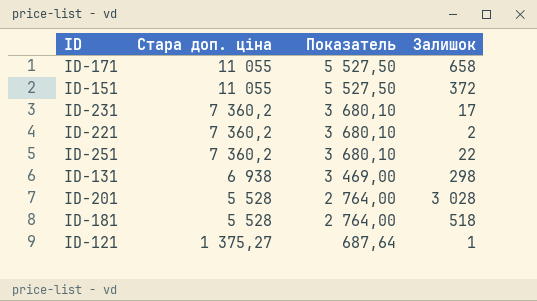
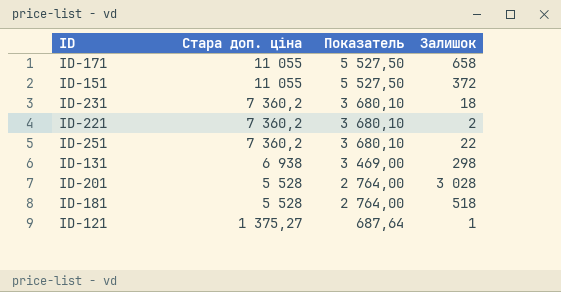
ID-231 | Залишок: 17 -> 18

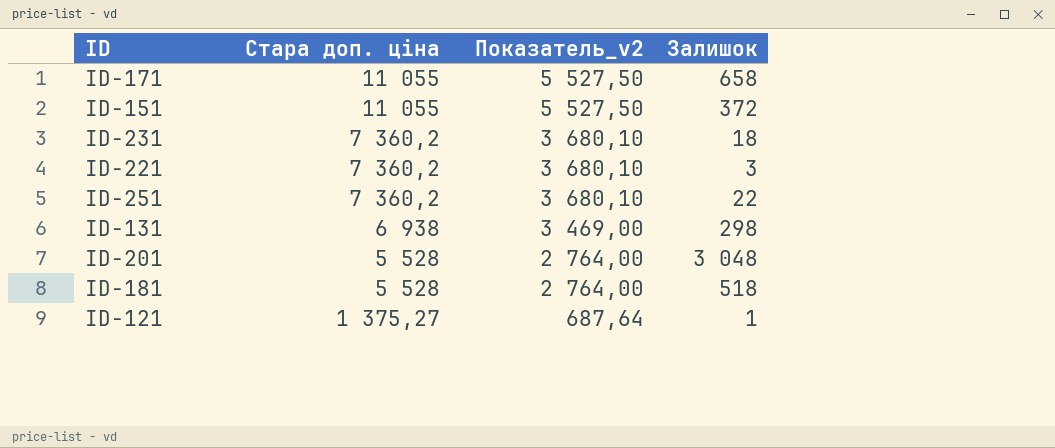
column name: Показатель -> Показатель_v2
ID-221 | Залишок: 2 -> 3
ID-201 | Залишок: 3 028 -> 3 048

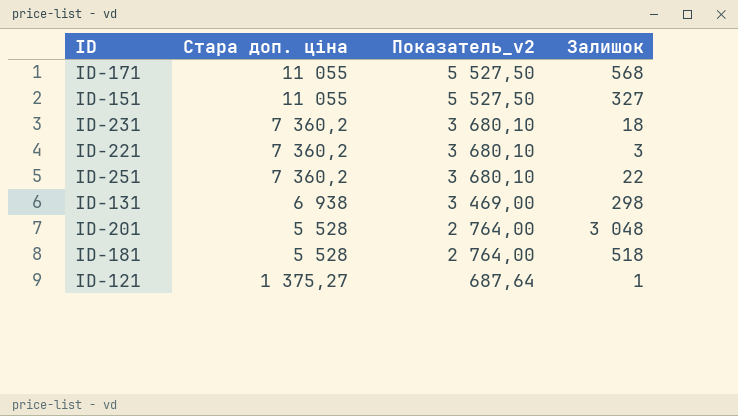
ID-171 | Залишок: 658 -> 568
ID-151 | Залишок: 372 -> 327

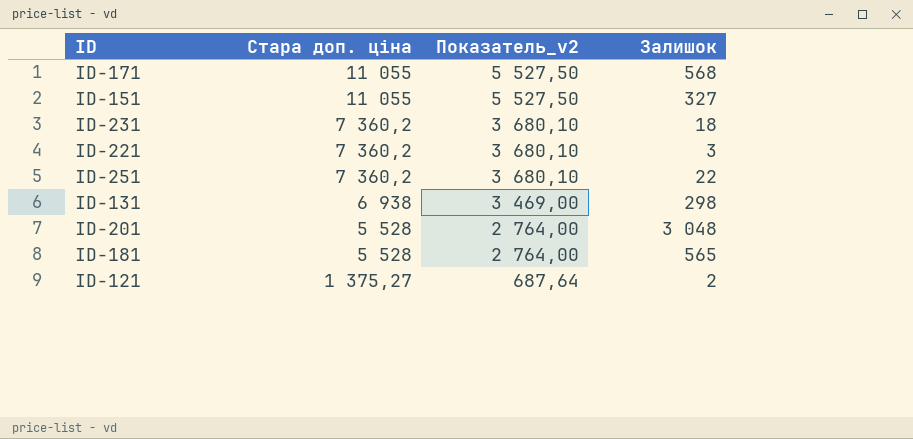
ID-181 | Залишок: 518 -> 565
ID-121 | Залишок: 1 -> 2

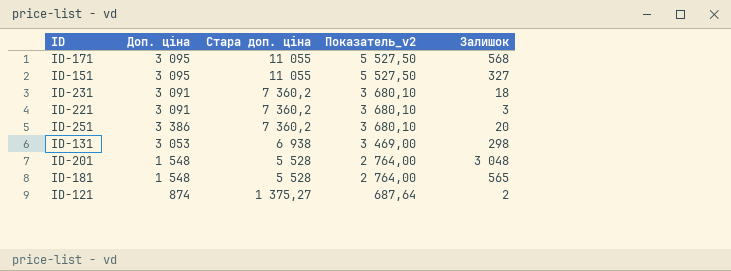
column Доп. ціна | position: none -> 2
ID-251 | Залишок: 22 -> 20

